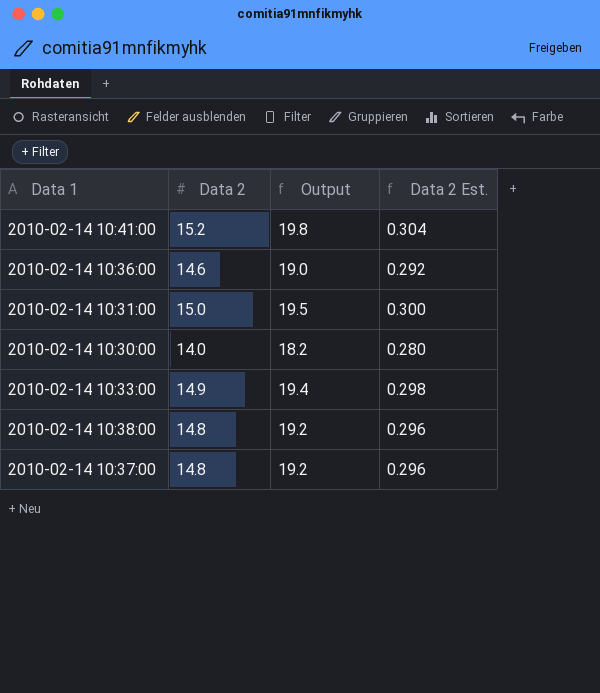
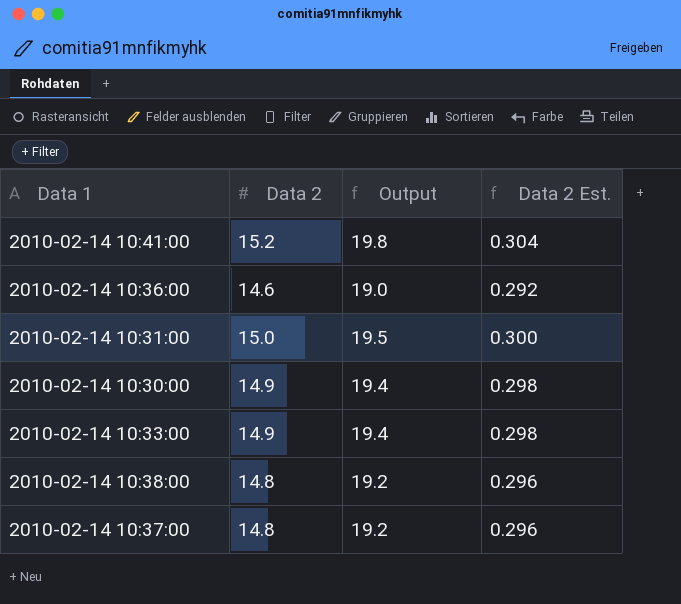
2010-02-14 10:30:00 | Data 2: 14.0 -> 14.9
2010-02-14 10:30:00 | Output: 18.2 -> 19.4
2010-02-14 10:30:00 | Data 2 Est.: 0.280 -> 0.298

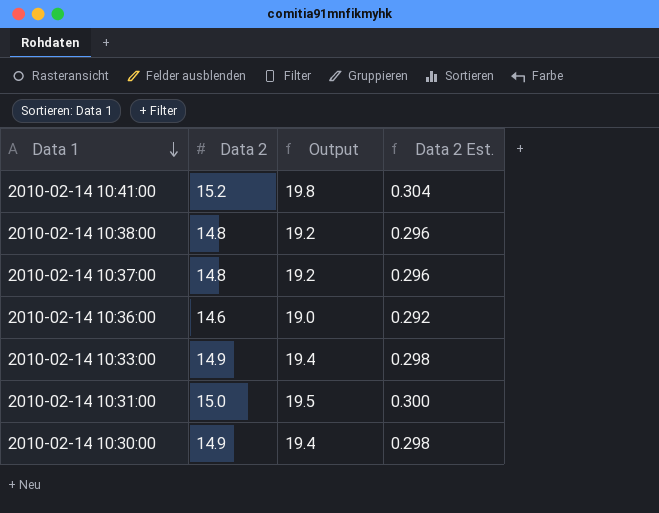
row order: none -> Data 1 descending

